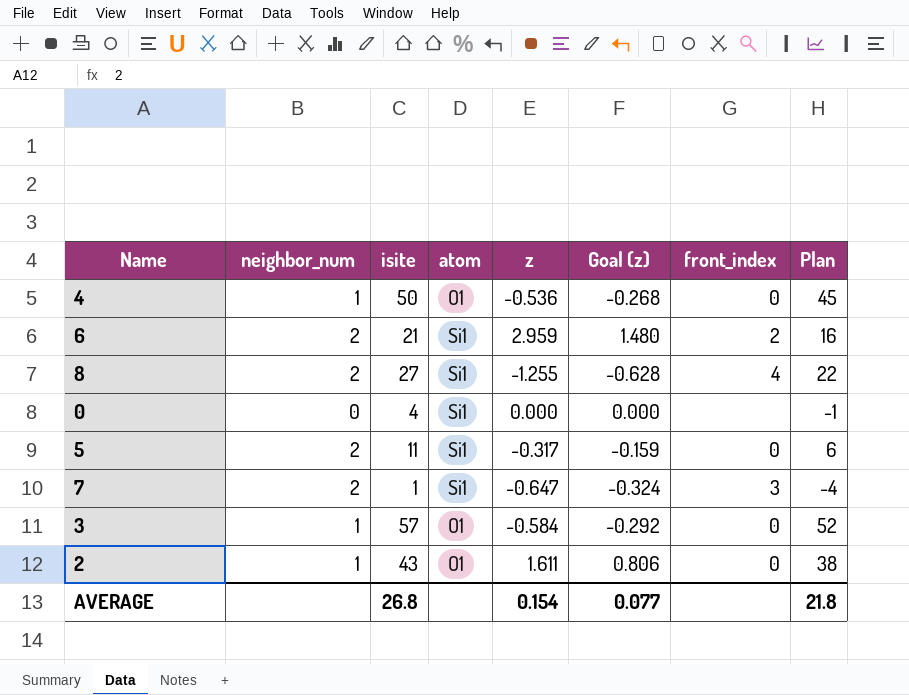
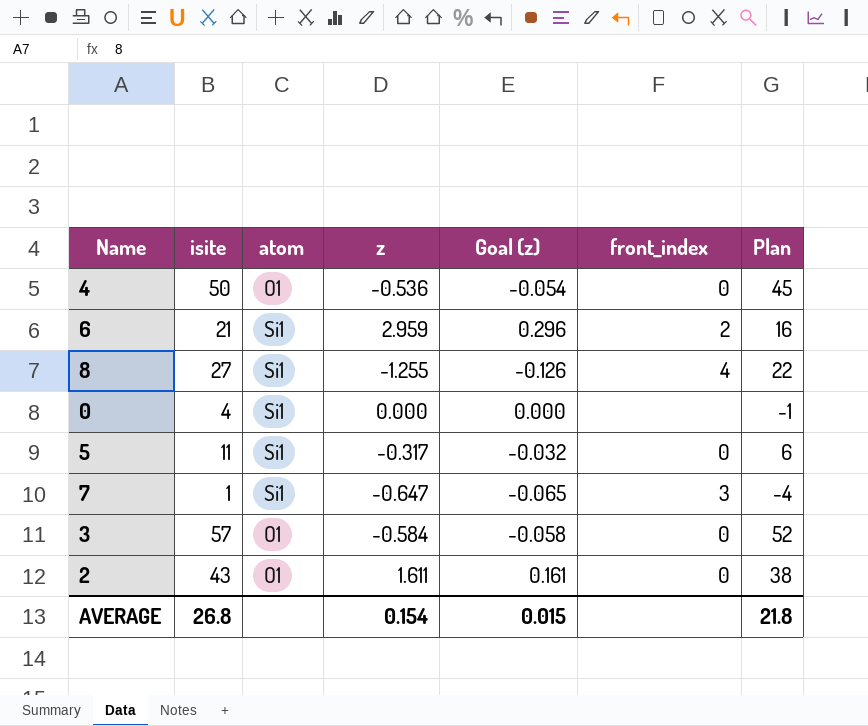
column neighbor_num | position: 2 -> none
column Goal (z) | formula: [z] * 0.5 -> [z] * 0.1
AVERAGE | Goal (z): 0.077 -> 0.015

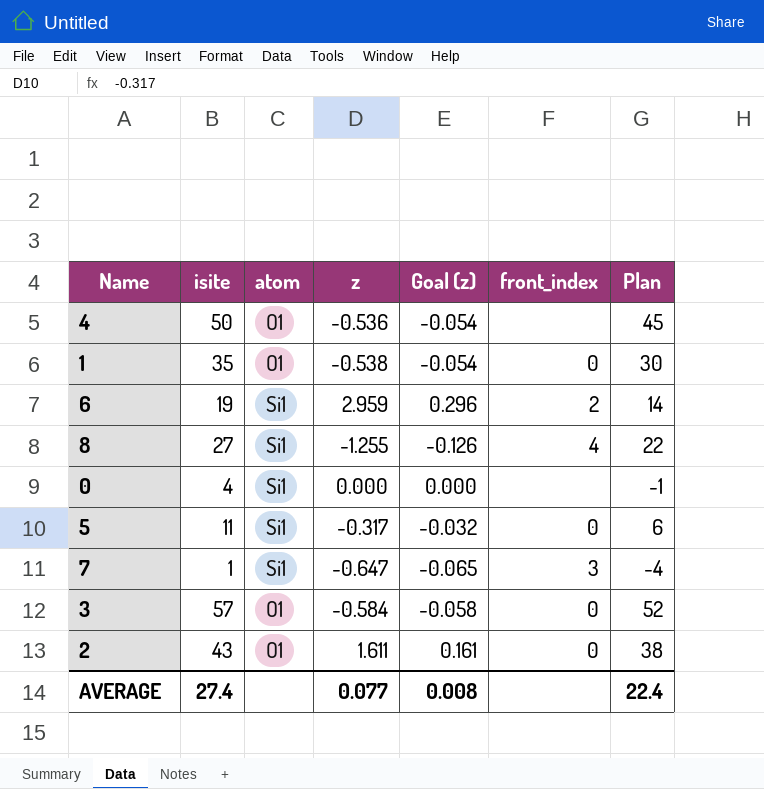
4 | front_index: 0 -> none
row 1: none -> 35 | O1 | -0.538 | -0.054 | 0 | 30
6 | isite: 21 -> 19
6 | Plan: 16 -> 14
AVERAGE | isite: 26.8 -> 27.4
AVERAGE | z: 0.154 -> 0.077
AVERAGE | Goal (z): 0.015 -> 0.008
AVERAGE | Plan: 21.8 -> 22.4

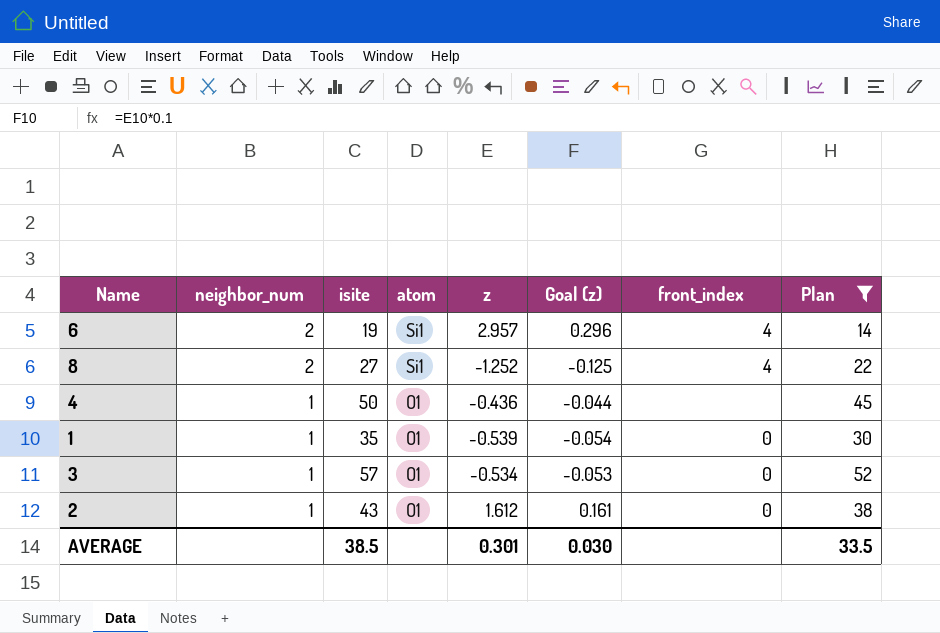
filter: none -> Plan >= 14
row order: none -> neighbor_num descending
column neighbor_num | position: none -> 2
6 | z: 2.959 -> 2.957
6 | front_index: 2 -> 4
8 | z: -1.255 -> -1.252
8 | Goal (z): -0.126 -> -0.125
4 | z: -0.536 -> -0.436
4 | Goal (z): -0.054 -> -0.044
1 | z: -0.538 -> -0.539
3 | z: -0.584 -> -0.534
3 | Goal (z): -0.058 -> -0.053
2 | z: 1.611 -> 1.612
AVERAGE | isite: 27.4 -> 38.5
AVERAGE | z: 0.077 -> 0.301
AVERAGE | Goal (z): 0.008 -> 0.030
AVERAGE | Plan: 22.4 -> 33.5

